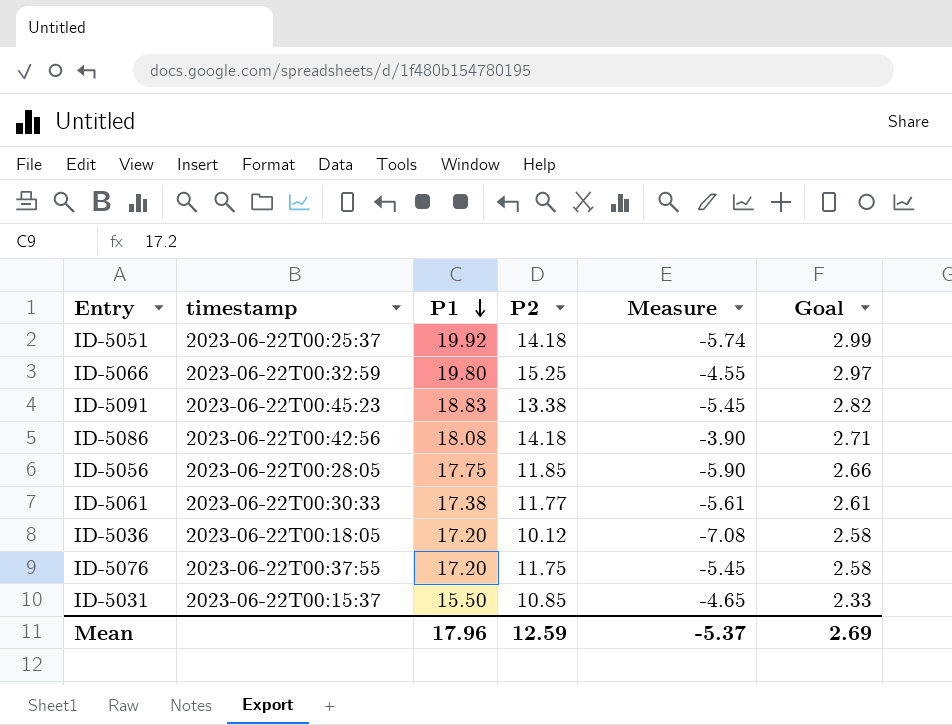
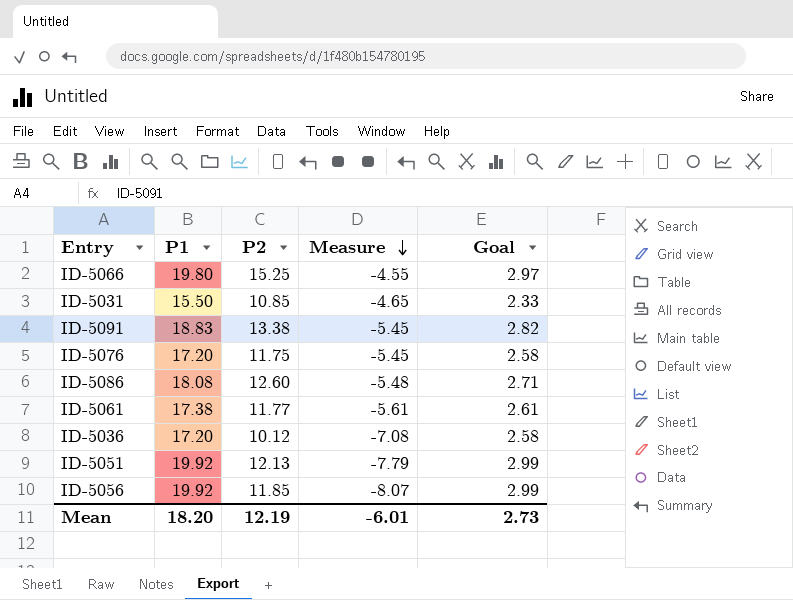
row order: P1 descending -> Measure descending
column timestamp | position: 2 -> none
ID-5086 | P2: 14.18 -> 12.60
ID-5086 | Measure: -3.90 -> -5.48
ID-5051 | P2: 14.18 -> 12.13
ID-5051 | Measure: -5.74 -> -7.79
ID-5056 | P1: 17.75 -> 19.92
ID-5056 | Measure: -5.90 -> -8.07
ID-5056 | Goal: 2.66 -> 2.99
Mean | P1: 17.96 -> 18.20
Mean | P2: 12.59 -> 12.19
Mean | Measure: -5.37 -> -6.01
Mean | Goal: 2.69 -> 2.73

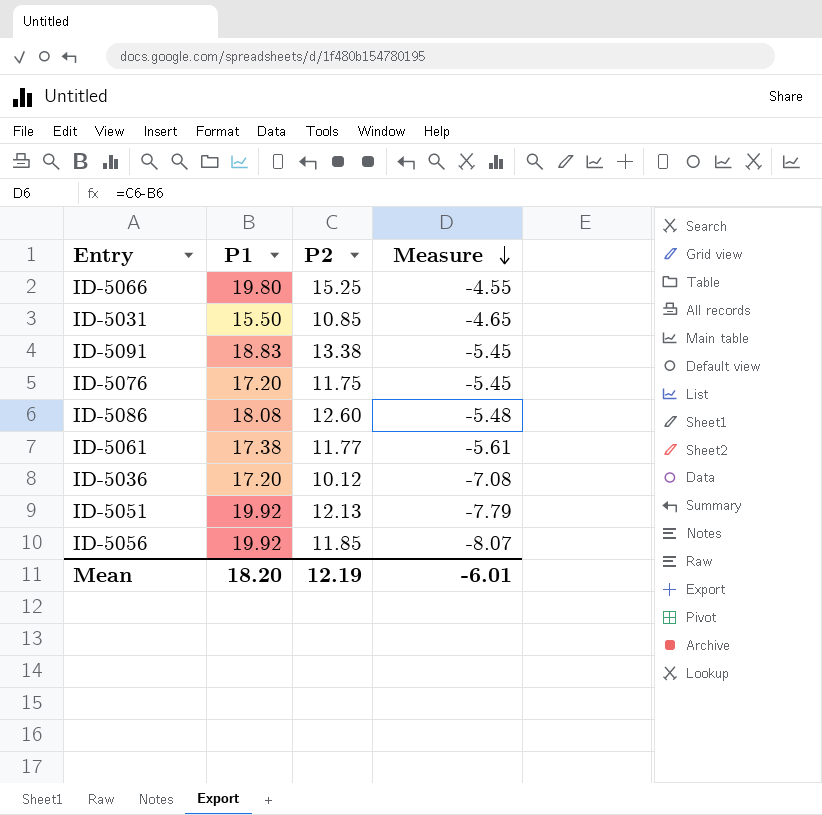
column Goal | formula: [P1] * 0.15 -> none

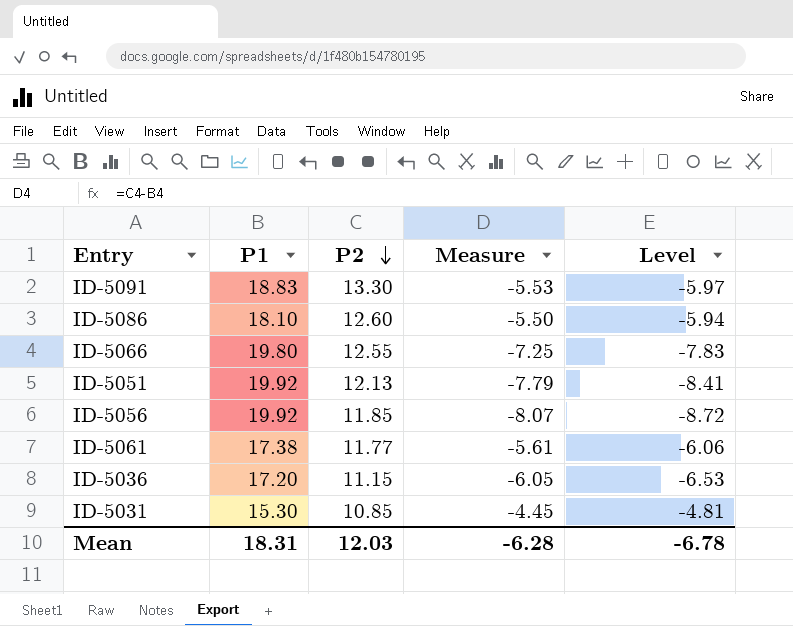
row order: Measure descending -> P2 descending
column Level | formula: none -> [Measure] * 1.08
row ID-5076: 17.20 | 11.75 | -5.45 -> none
ID-5091 | P2: 13.38 -> 13.30
ID-5091 | Measure: -5.45 -> -5.53
ID-5086 | P1: 18.08 -> 18.10
ID-5086 | Measure: -5.48 -> -5.50
ID-5066 | P2: 15.25 -> 12.55
ID-5066 | Measure: -4.55 -> -7.25
ID-5036 | P2: 10.12 -> 11.15
ID-5036 | Measure: -7.08 -> -6.05
ID-5031 | P1: 15.50 -> 15.30
ID-5031 | Measure: -4.65 -> -4.45
Mean | P1: 18.20 -> 18.31
Mean | P2: 12.19 -> 12.03
Mean | Measure: -6.01 -> -6.28

